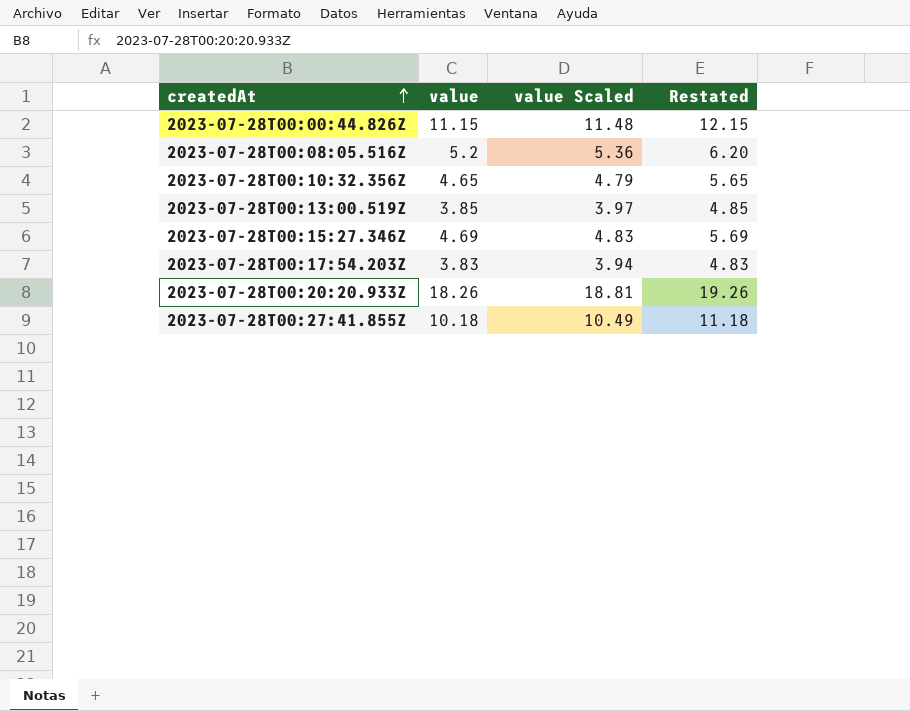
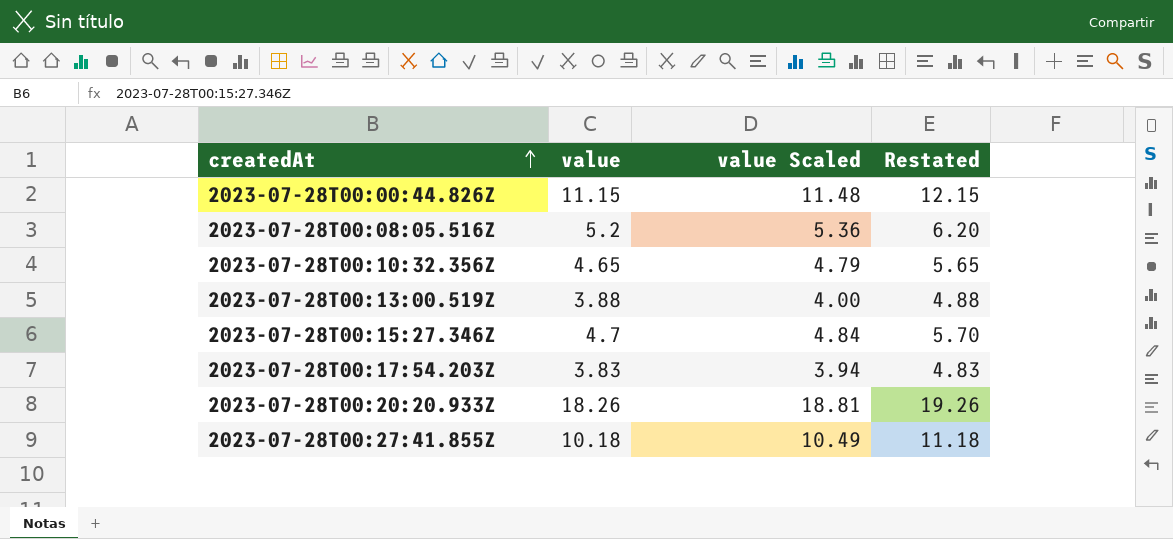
2023-07-28T00:13:00.519Z | value: 3.85 -> 3.88
2023-07-28T00:13:00.519Z | value Scaled: 3.97 -> 4.00
2023-07-28T00:13:00.519Z | Restated: 4.85 -> 4.88
2023-07-28T00:15:27.346Z | value: 4.69 -> 4.7
2023-07-28T00:15:27.346Z | value Scaled: 4.83 -> 4.84
2023-07-28T00:15:27.346Z | Restated: 5.69 -> 5.70

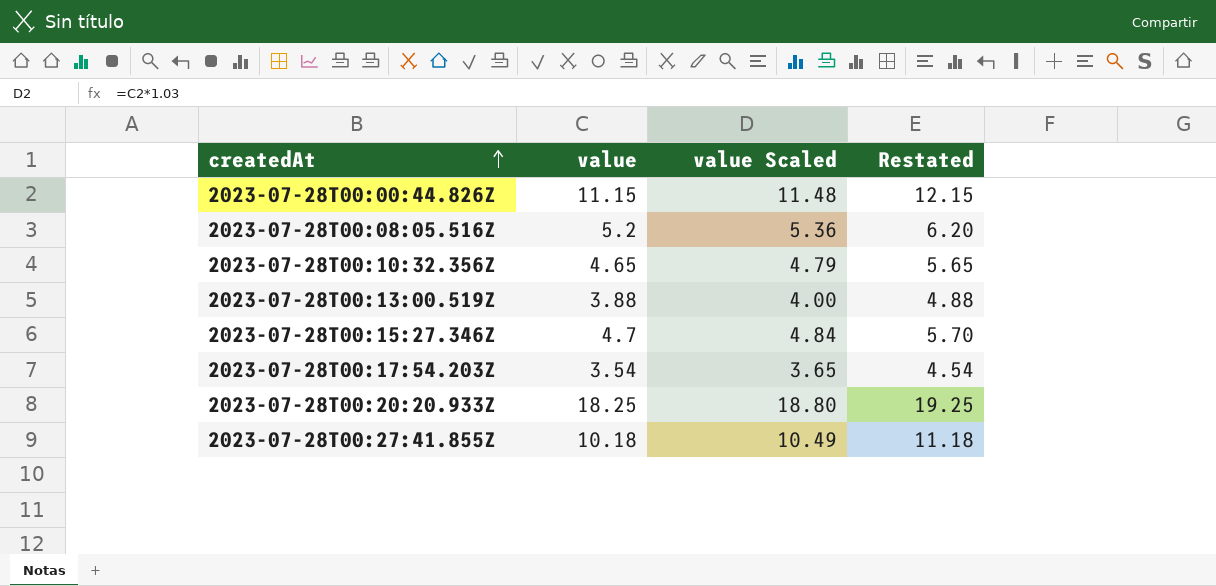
2023-07-28T00:17:54.203Z | value: 3.83 -> 3.54
2023-07-28T00:17:54.203Z | value Scaled: 3.94 -> 3.65
2023-07-28T00:17:54.203Z | Restated: 4.83 -> 4.54
2023-07-28T00:20:20.933Z | value: 18.26 -> 18.25
2023-07-28T00:20:20.933Z | value Scaled: 18.81 -> 18.80
2023-07-28T00:20:20.933Z | Restated: 19.26 -> 19.25

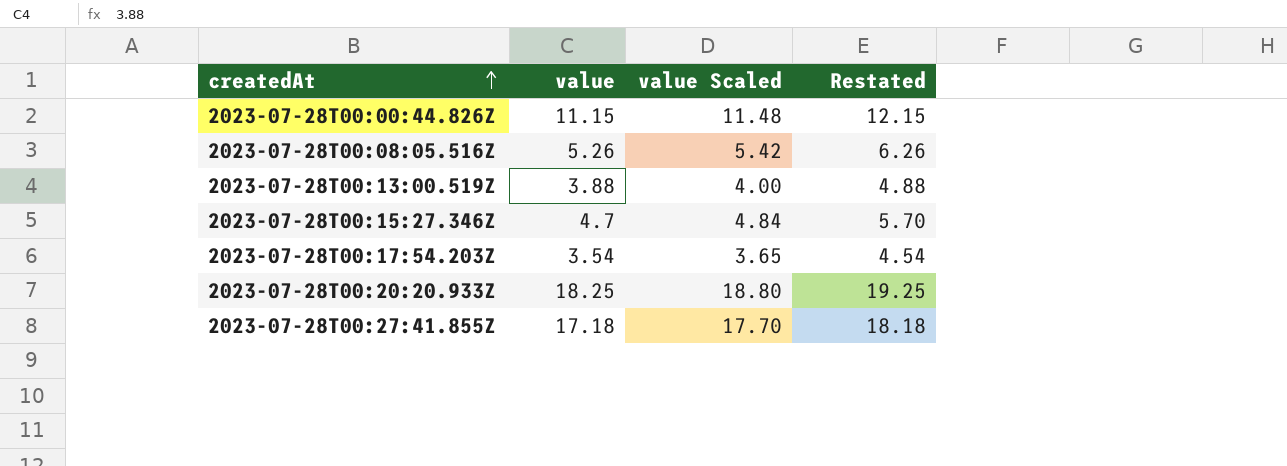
row 2023-07-28T00:10:32.356Z: 4.65 | 4.79 | 5.65 -> none
2023-07-28T00:08:05.516Z | value: 5.2 -> 5.26
2023-07-28T00:08:05.516Z | value Scaled: 5.36 -> 5.42
2023-07-28T00:08:05.516Z | Restated: 6.20 -> 6.26
2023-07-28T00:27:41.855Z | value: 10.18 -> 17.18
2023-07-28T00:27:41.855Z | value Scaled: 10.49 -> 17.70
2023-07-28T00:27:41.855Z | Restated: 11.18 -> 18.18

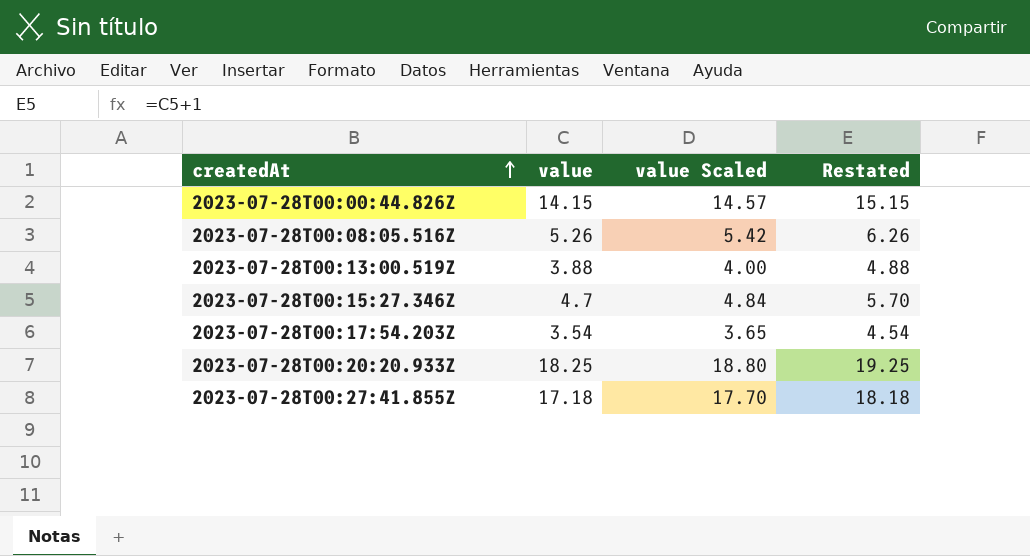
2023-07-28T00:00:44.826Z | value: 11.15 -> 14.15
2023-07-28T00:00:44.826Z | value Scaled: 11.48 -> 14.57
2023-07-28T00:00:44.826Z | Restated: 12.15 -> 15.15

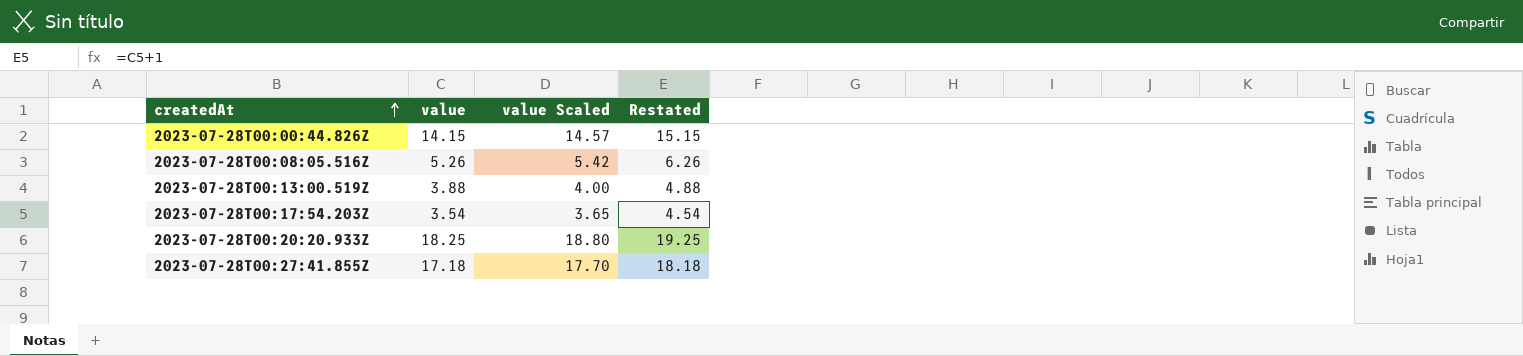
row 2023-07-28T00:15:27.346Z: 4.7 | 4.84 | 5.70 -> none

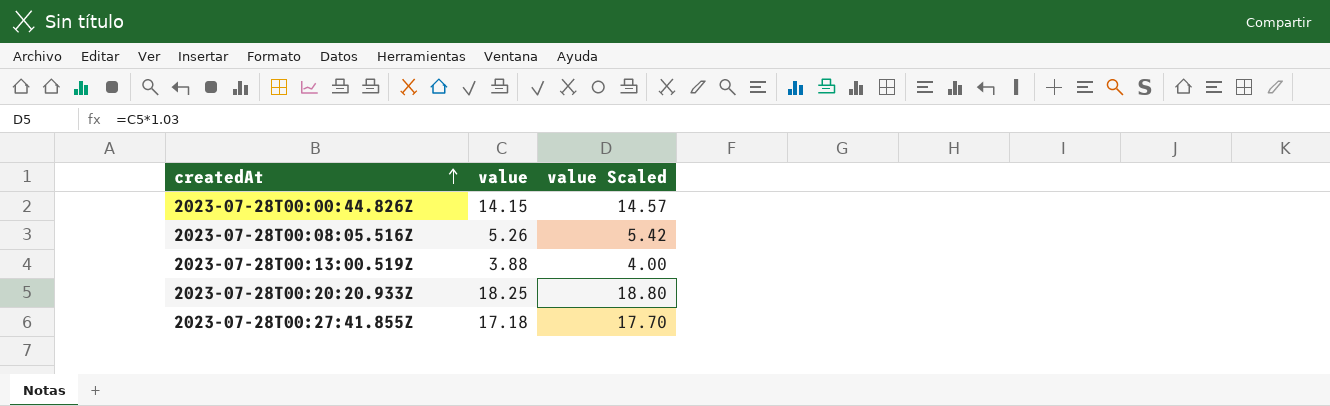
column Restated | formula: [value] + 1 -> none
row 2023-07-28T00:17:54.203Z: 3.54 | 3.65 | 4.54 -> none

